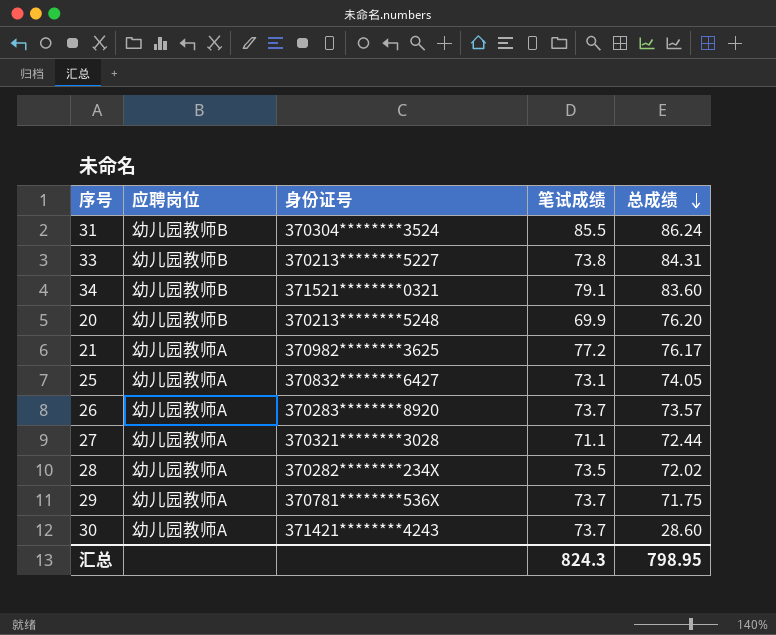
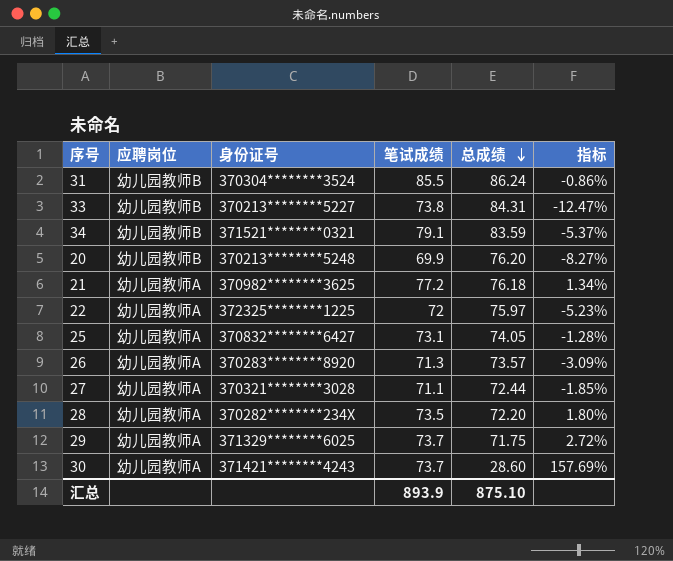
column 指标 | formula: none -> ([笔试成绩] - [总成绩]) / [总成绩]
34 | 总成绩: 83.60 -> 83.59
21 | 总成绩: 76.17 -> 76.18
row 22: none -> 幼儿园教师A | 372325********1225 | 72 | 75.97 | -5.23%
26 | 笔试成绩: 73.7 -> 71.3
28 | 总成绩: 72.02 -> 72.20
29 | 身份证号: 370781********536X -> 371329********6025
汇总 | 笔试成绩: 824.3 -> 893.9
汇总 | 总成绩: 798.95 -> 875.10

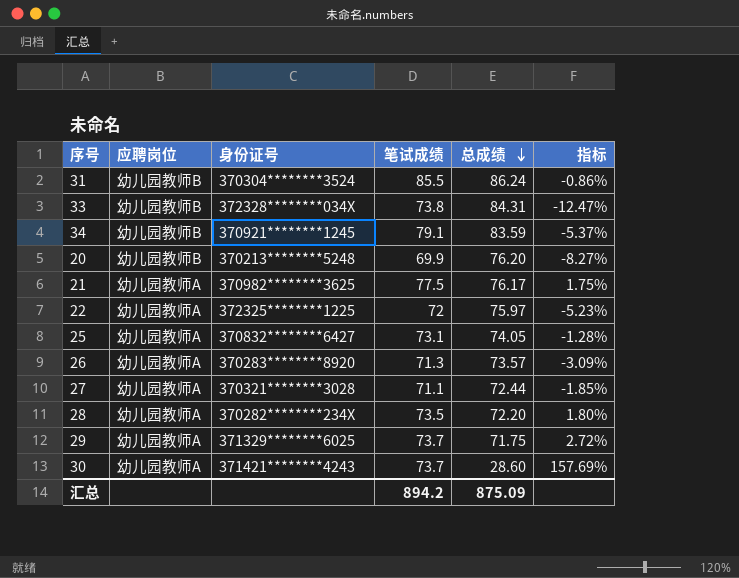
33 | 身份证号: 370213********5227 -> 372328********034X
34 | 身份证号: 371521********0321 -> 370921********1245
21 | 笔试成绩: 77.2 -> 77.5
21 | 总成绩: 76.18 -> 76.17
21 | 指标: 1.34% -> 1.75%
汇总 | 笔试成绩: 893.9 -> 894.2
汇总 | 总成绩: 875.10 -> 875.09

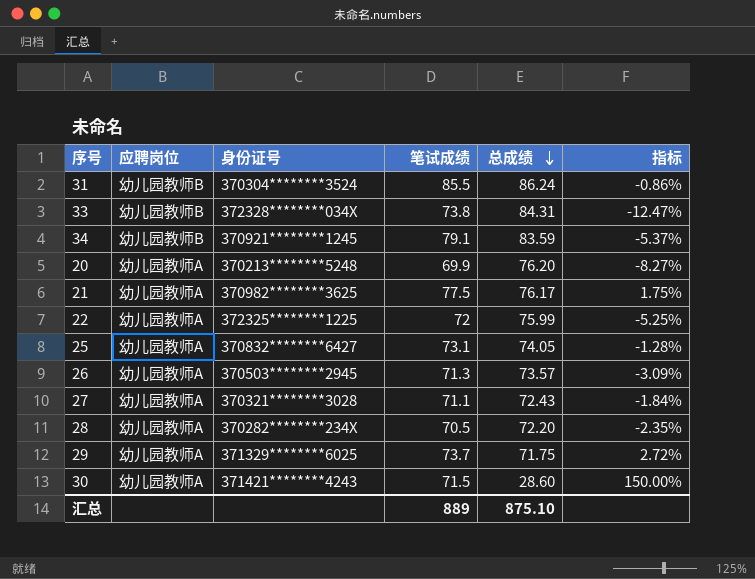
20 | 应聘岗位: 幼儿园教师B -> 幼儿园教师A
22 | 总成绩: 75.97 -> 75.99
22 | 指标: -5.23% -> -5.25%
26 | 身份证号: 370283********8920 -> 370503********2945
27 | 总成绩: 72.44 -> 72.43
27 | 指标: -1.85% -> -1.84%
28 | 笔试成绩: 73.5 -> 70.5
28 | 指标: 1.80% -> -2.35%
30 | 笔试成绩: 73.7 -> 71.5
30 | 指标: 157.69% -> 150.00%
汇总 | 笔试成绩: 894.2 -> 889
汇总 | 总成绩: 875.09 -> 875.10

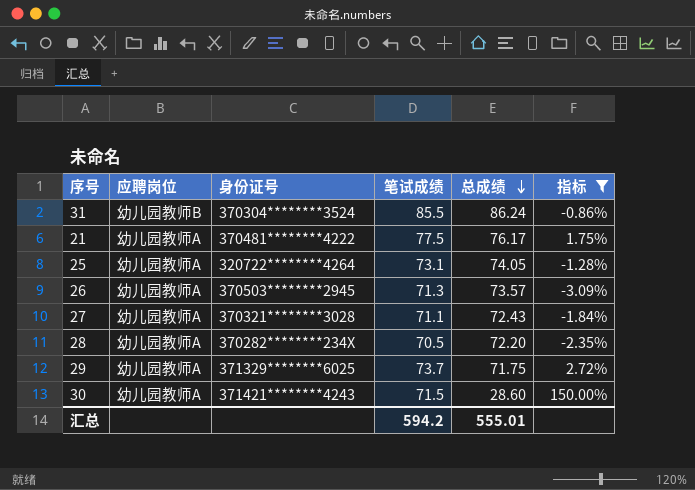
filter: none -> 指标 >= -3.09%
21 | 身份证号: 370982********3625 -> 370481********4222
25 | 身份证号: 370832********6427 -> 320722********4264
汇总 | 笔试成绩: 889 -> 594.2
汇总 | 总成绩: 875.10 -> 555.01

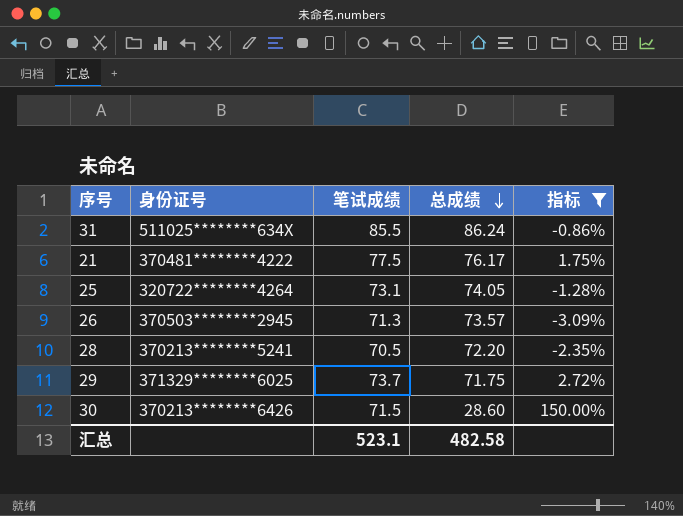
column 应聘岗位 | position: 2 -> none
row 27: 幼儿园教师A | 370321********3028 | 71.1 | 72.43 | -1.84% -> none
31 | 身份证号: 370304********3524 -> 511025********634X
28 | 身份证号: 370282********234X -> 370213********5241
30 | 身份证号: 371421********4243 -> 370213********6426
汇总 | 笔试成绩: 594.2 -> 523.1
汇总 | 总成绩: 555.01 -> 482.58

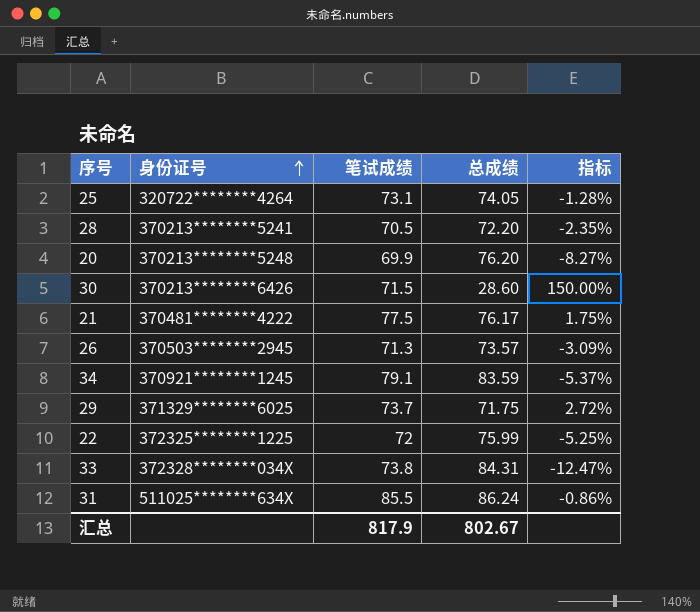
filter: 指标 >= -3.09% -> none
row order: 总成绩 descending -> 身份证号 ascending
汇总 | 笔试成绩: 523.1 -> 817.9
汇总 | 总成绩: 482.58 -> 802.67

